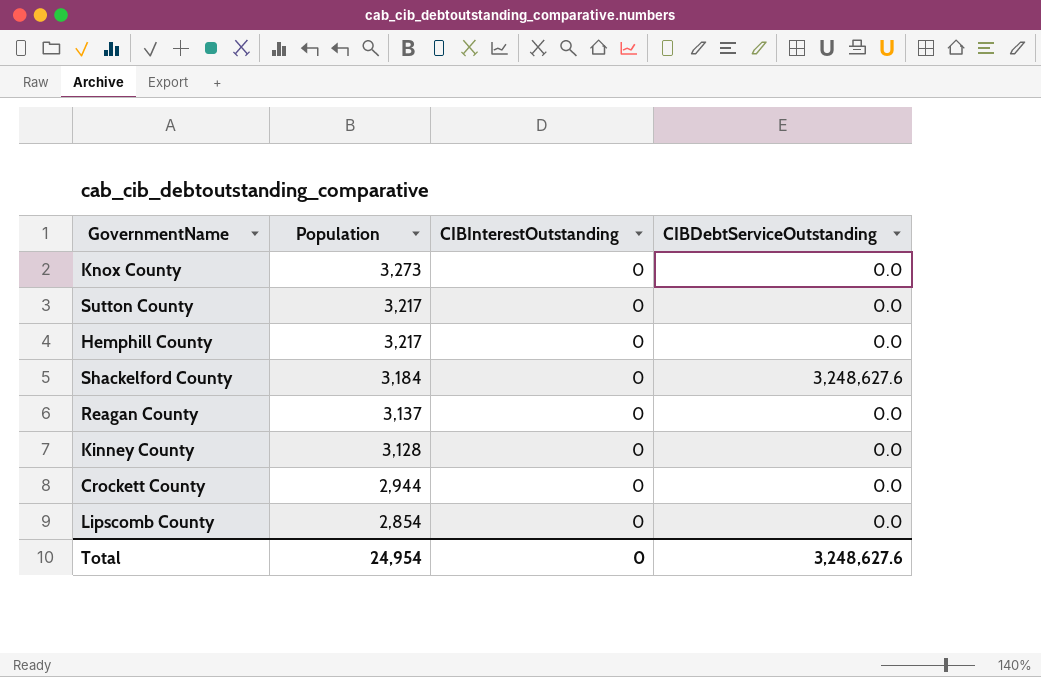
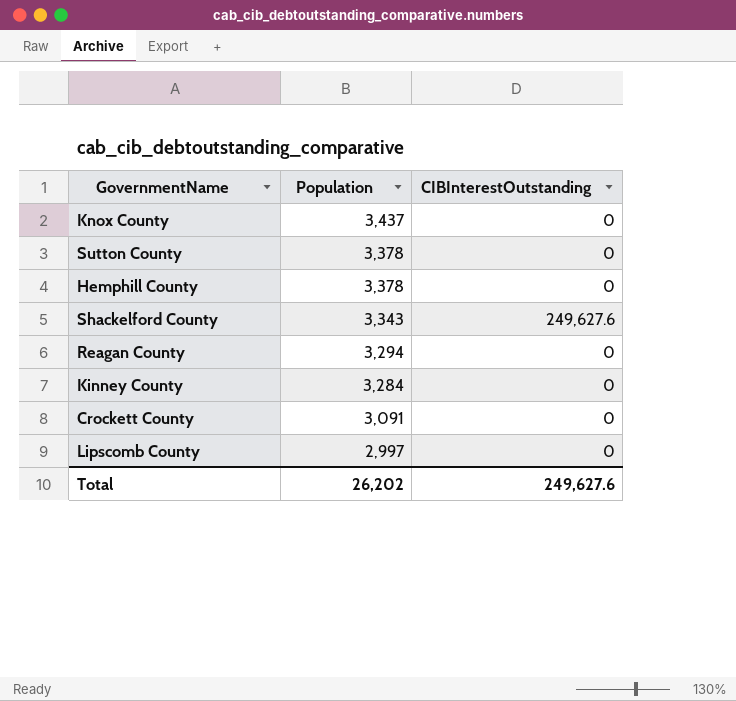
column CIBDebtServiceOutstanding | position: 4 -> none
Knox County | Population: 3,273 -> 3,437
Sutton County | Population: 3,217 -> 3,378
Hemphill County | Population: 3,217 -> 3,378
Shackelford County | Population: 3,184 -> 3,343
Shackelford County | CIBInterestOutstanding: 0 -> 249,627.6
Reagan County | Population: 3,137 -> 3,294
Kinney County | Population: 3,128 -> 3,284
Crockett County | Population: 2,944 -> 3,091
Lipscomb County | Population: 2,854 -> 2,997
Total | Population: 24,954 -> 26,202
Total | CIBInterestOutstanding: 0 -> 249,627.6

